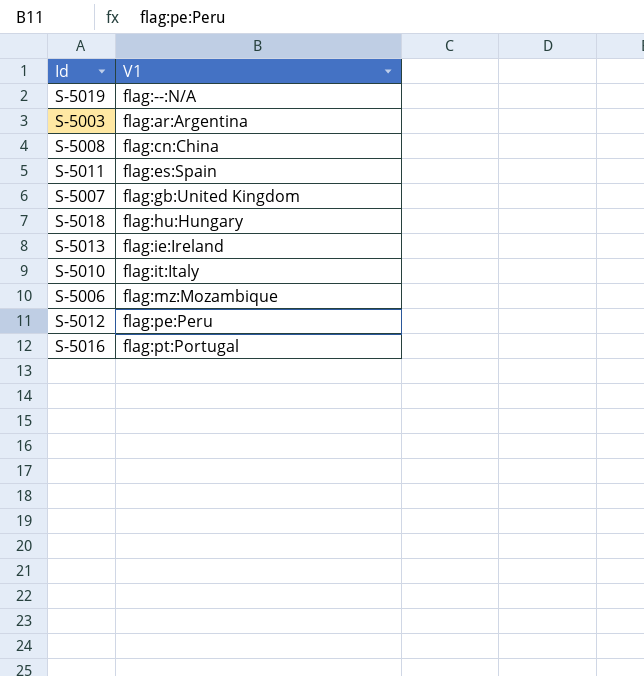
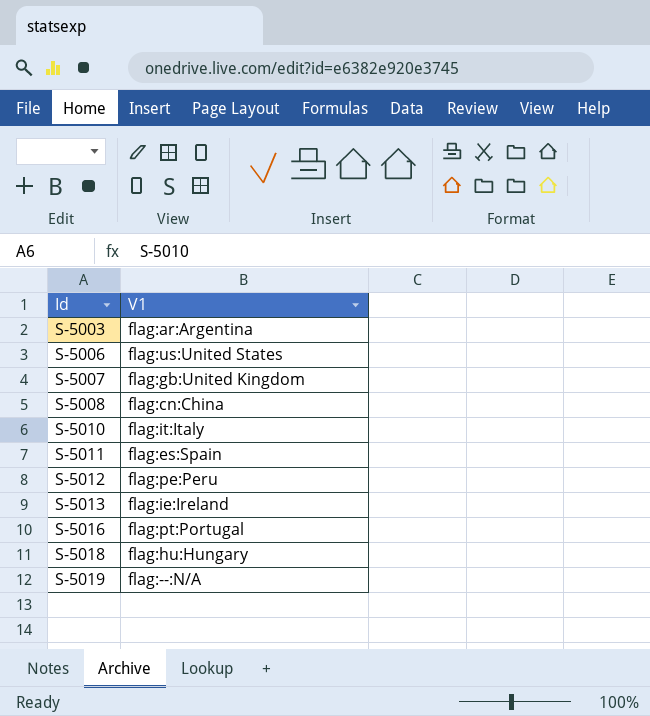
row order: V1 ascending -> Id ascending
S-5006 | V1: flag:mz:Mozambique -> flag:us:United States

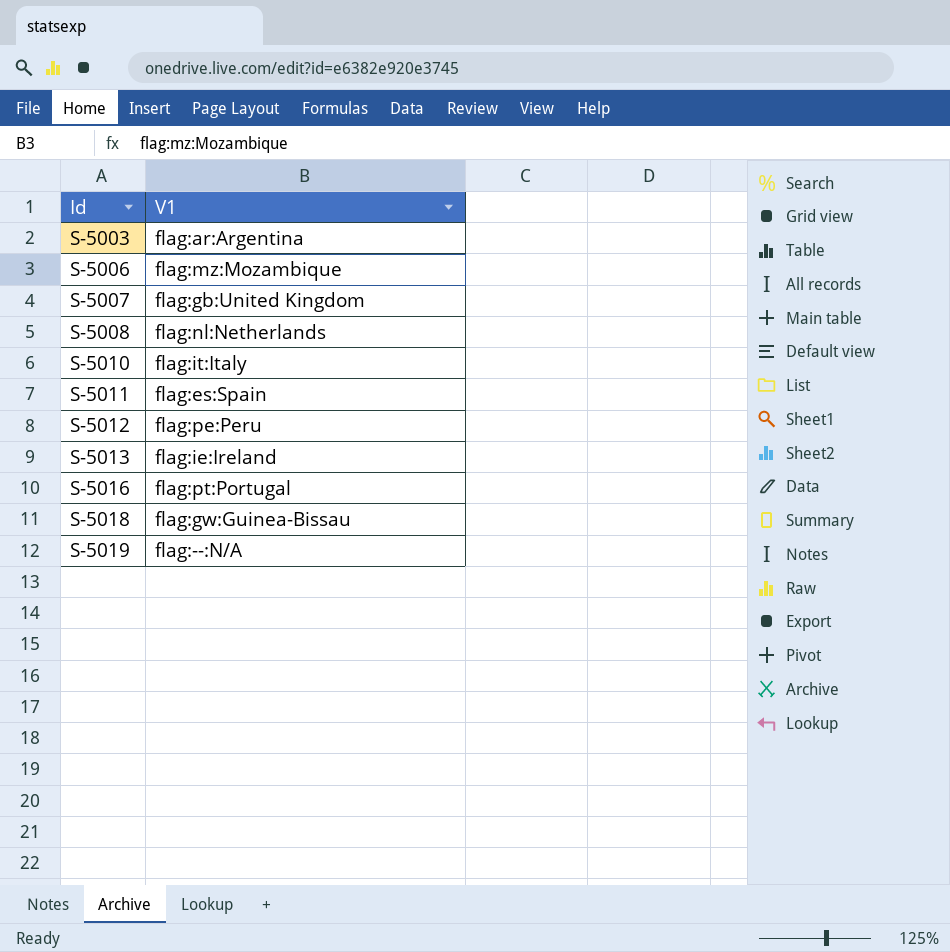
S-5006 | V1: flag:us:United States -> flag:mz:Mozambique
S-5008 | V1: flag:cn:China -> flag:nl:Netherlands
S-5018 | V1: flag:hu:Hungary -> flag:gw:Guinea-Bissau

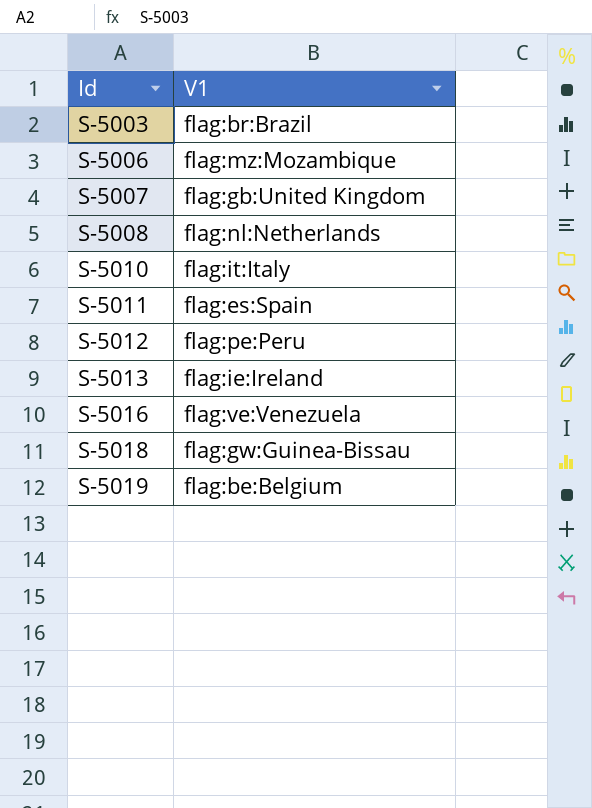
S-5003 | V1: flag:ar:Argentina -> flag:br:Brazil
S-5016 | V1: flag:pt:Portugal -> flag:ve:Venezuela
S-5019 | V1: flag:--:N/A -> flag:be:Belgium

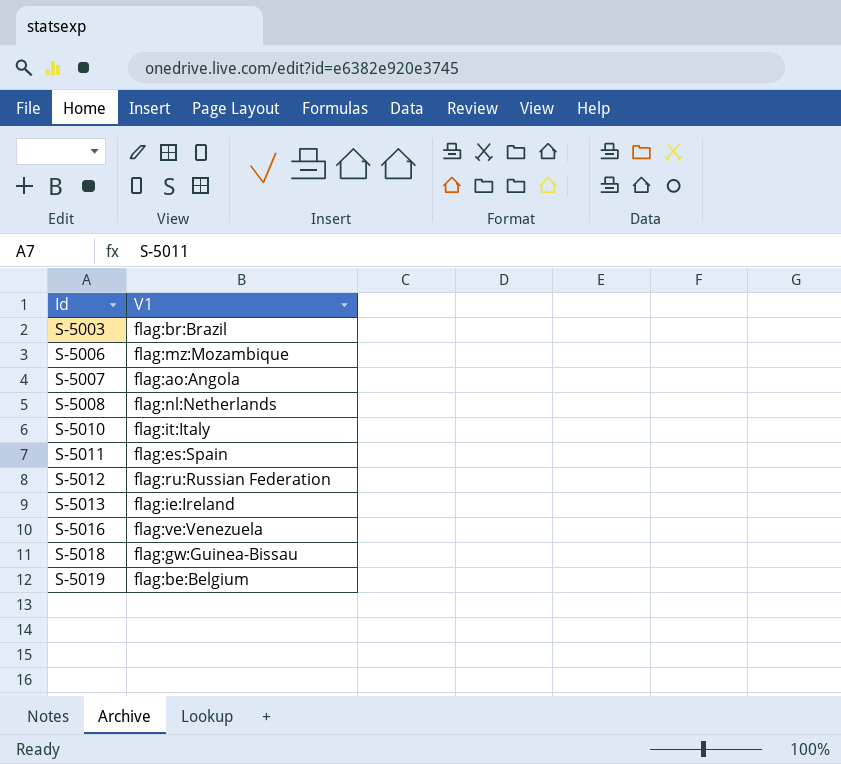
S-5007 | V1: flag:gb:United Kingdom -> flag:ao:Angola
S-5012 | V1: flag:pe:Peru -> flag:ru:Russian Federation

